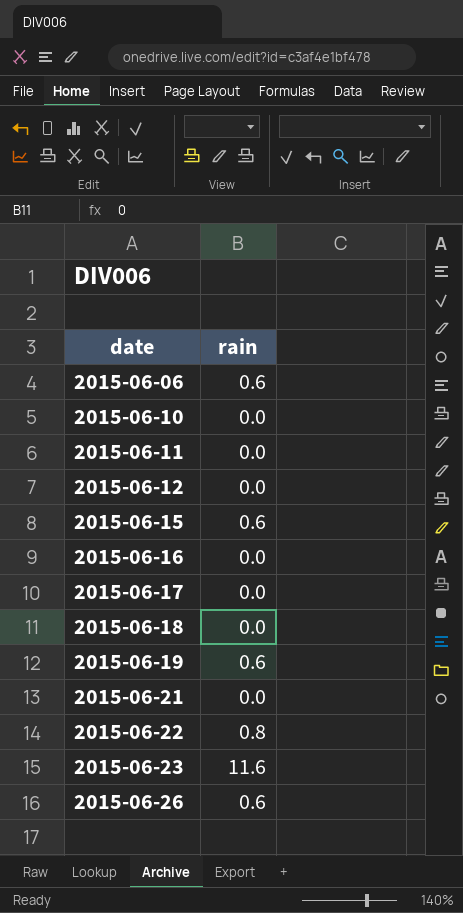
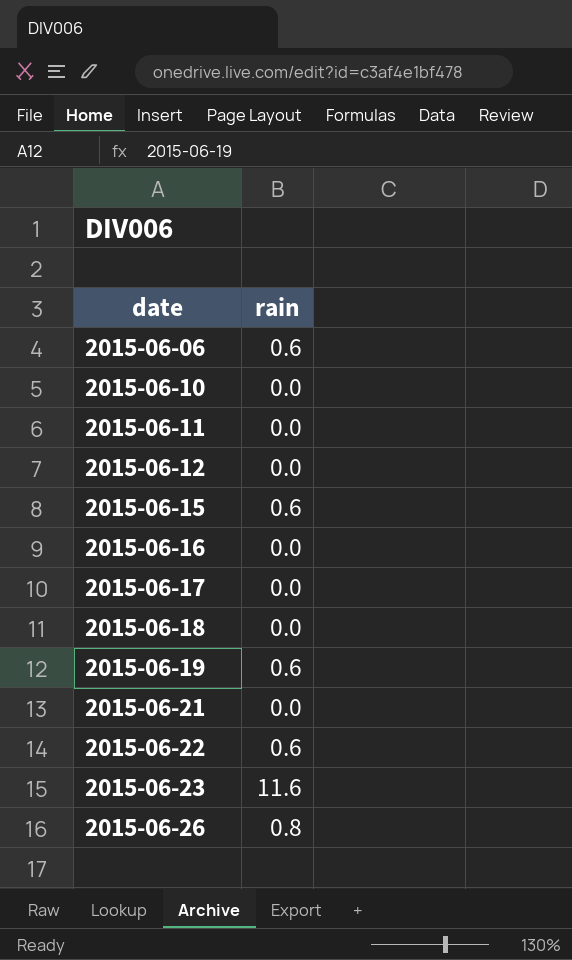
2015-06-22 | rain: 0.8 -> 0.6
2015-06-26 | rain: 0.6 -> 0.8

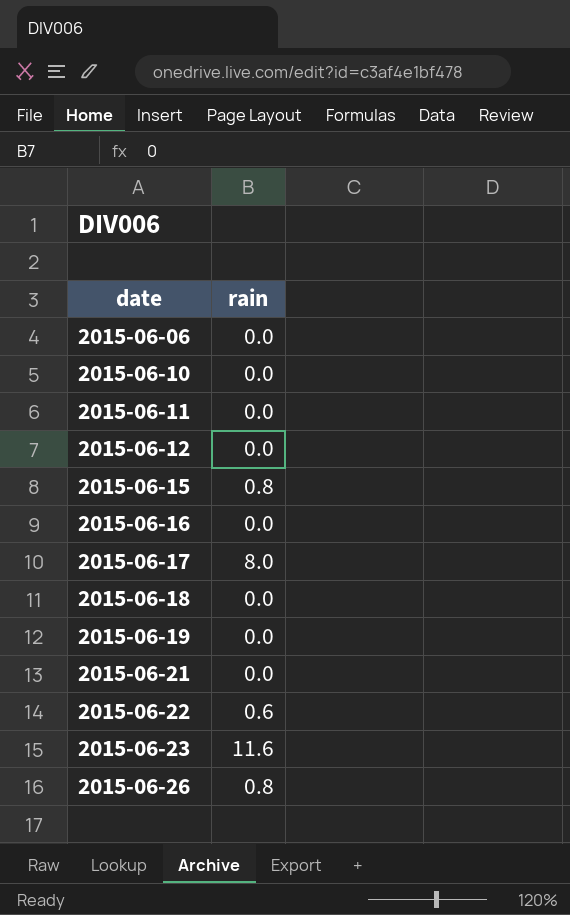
2015-06-06 | rain: 0.6 -> 0.0
2015-06-15 | rain: 0.6 -> 0.8
2015-06-17 | rain: 0.0 -> 8.0
2015-06-19 | rain: 0.6 -> 0.0

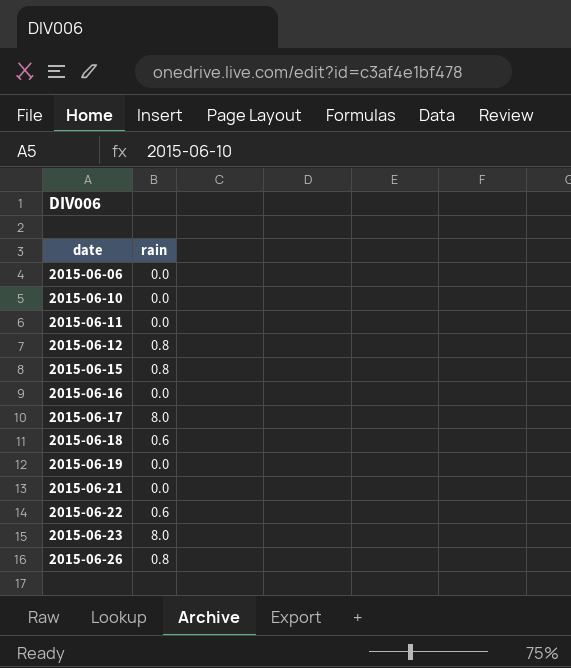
2015-06-12 | rain: 0.0 -> 0.8
2015-06-18 | rain: 0.0 -> 0.6
2015-06-23 | rain: 11.6 -> 8.0

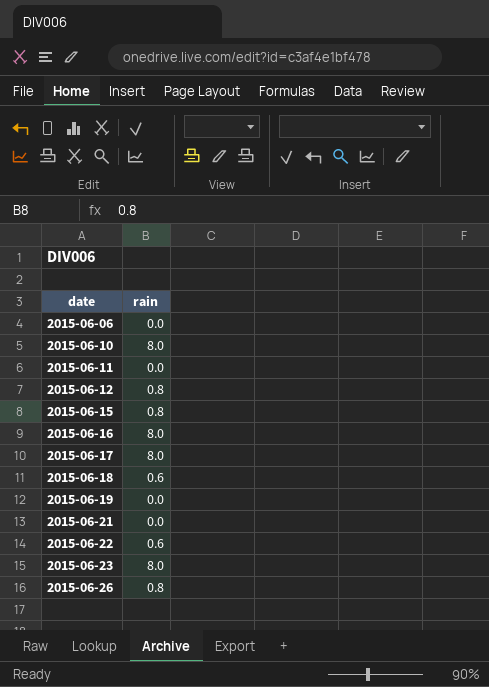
2015-06-10 | rain: 0.0 -> 8.0
2015-06-16 | rain: 0.0 -> 8.0

